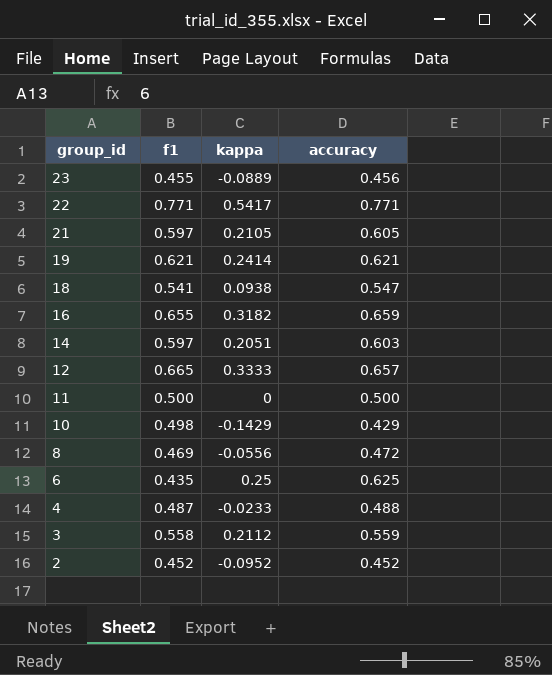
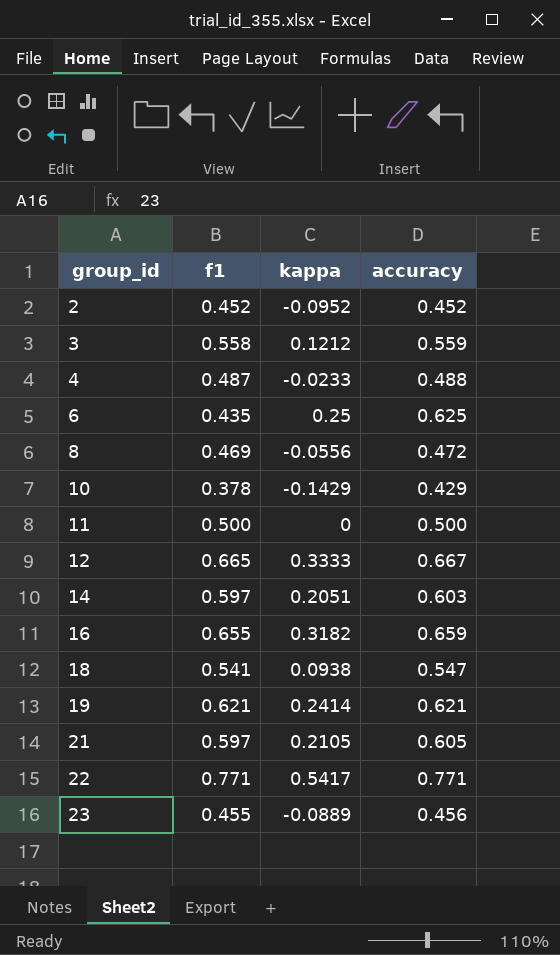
row order: group_id descending -> group_id ascending
3 | kappa: 0.2112 -> 0.1212
10 | f1: 0.498 -> 0.378
12 | accuracy: 0.657 -> 0.667

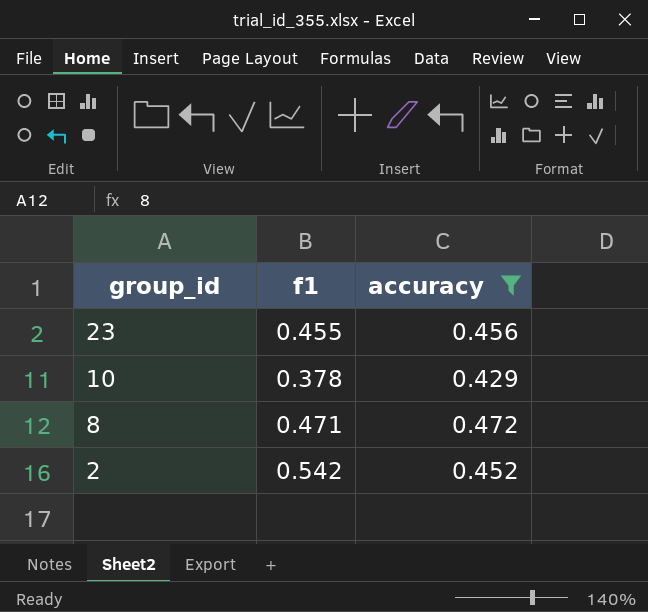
filter: none -> accuracy <= 0.472
row order: group_id ascending -> group_id descending
column kappa | position: 3 -> none
8 | f1: 0.469 -> 0.471
2 | f1: 0.452 -> 0.542

